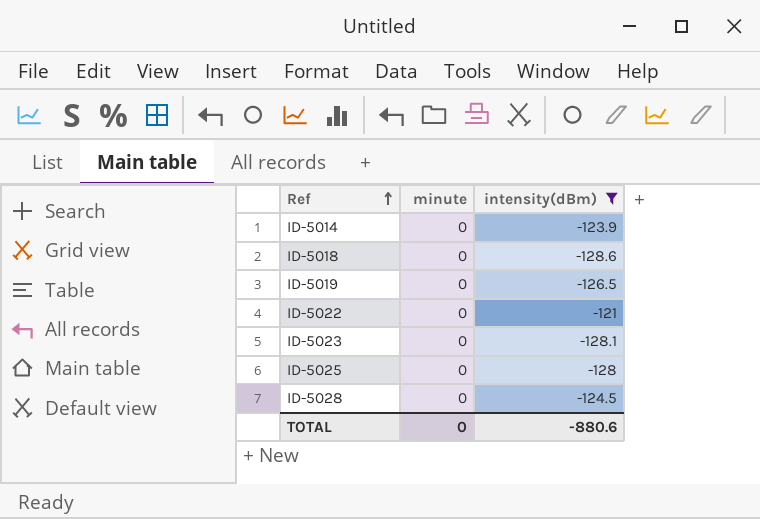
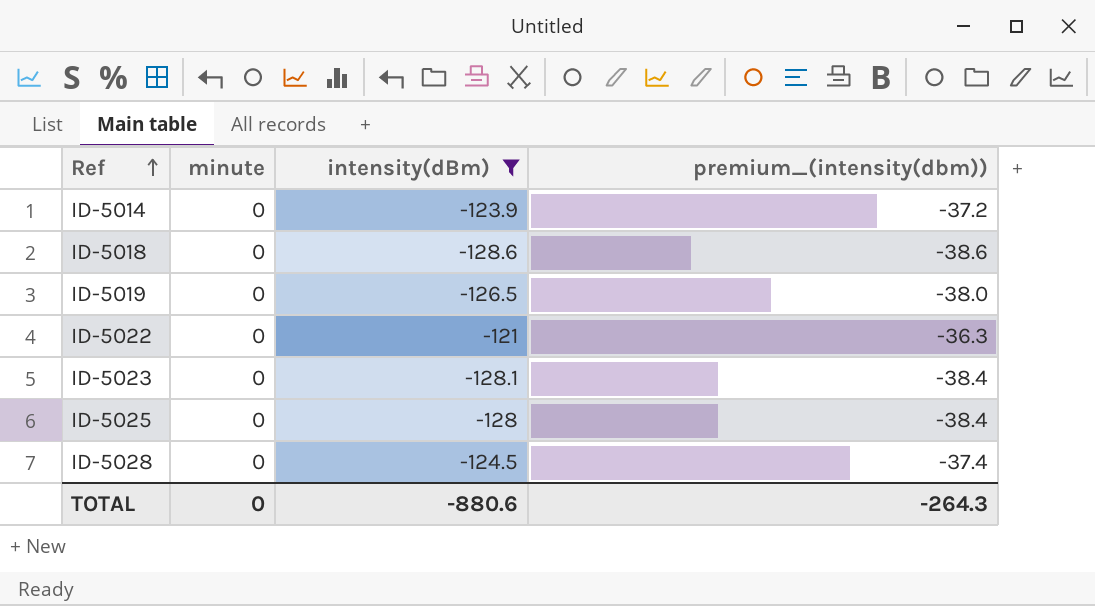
column premium_(intensity(dbm)) | formula: none -> [intensity(dBm)] * 0.3

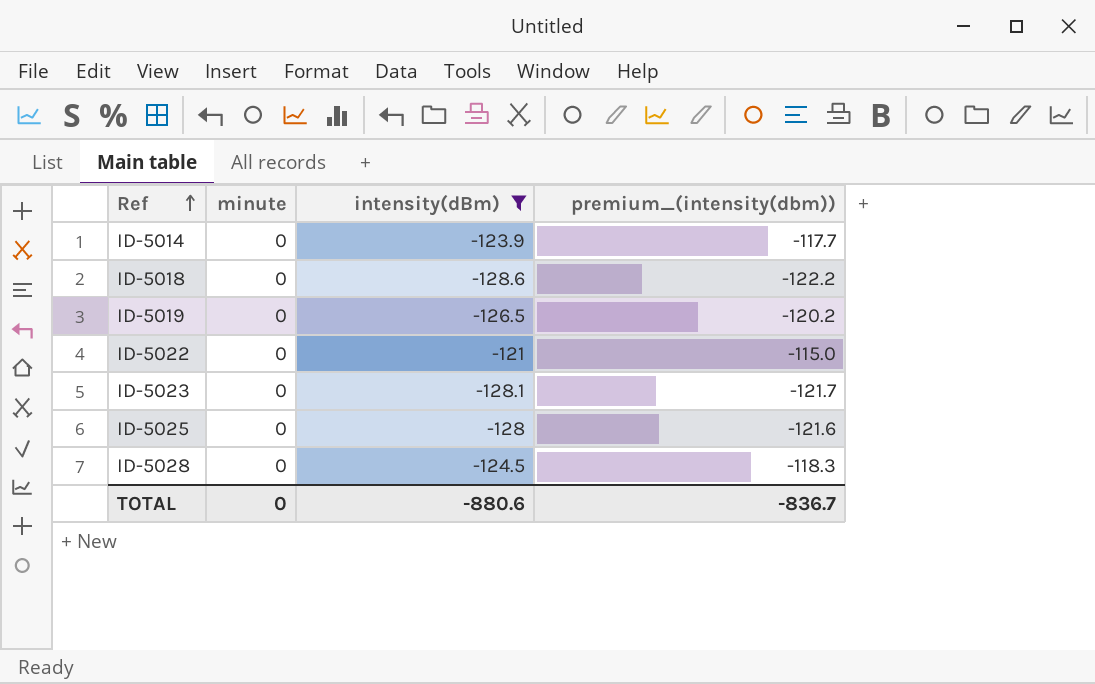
column premium_(intensity(dbm)) | formula: [intensity(dBm)] * 0.3 -> [intensity(dBm)] * 0.95
TOTAL | premium_(intensity(dbm)): -264.3 -> -836.7

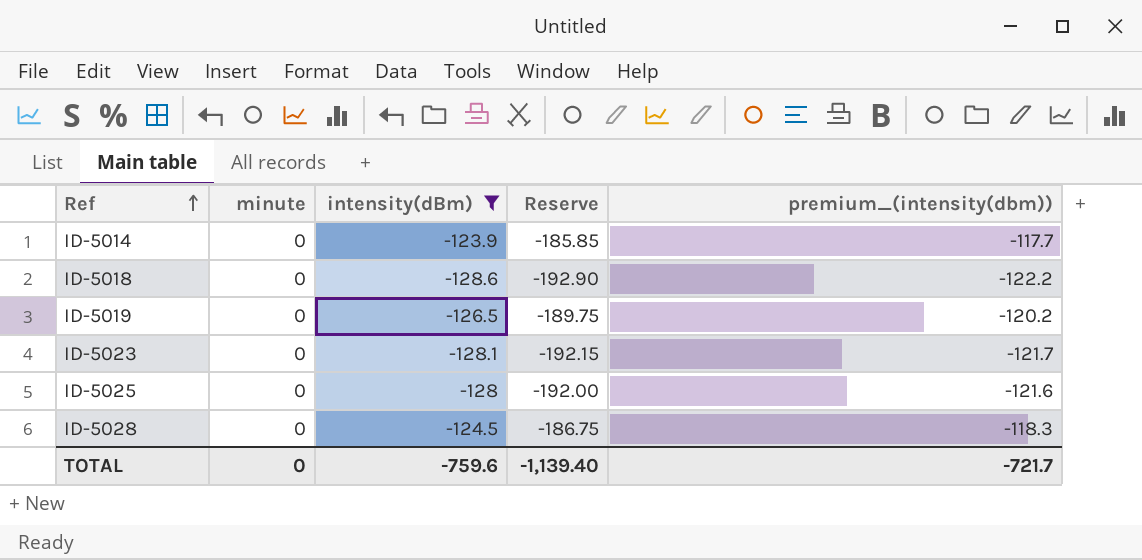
column Reserve | formula: none -> [intensity(dBm)] * 1.5
row ID-5022: 0 | -121 | -115.0 -> none
TOTAL | intensity(dBm): -880.6 -> -759.6
TOTAL | premium_(intensity(dbm)): -836.7 -> -721.7

